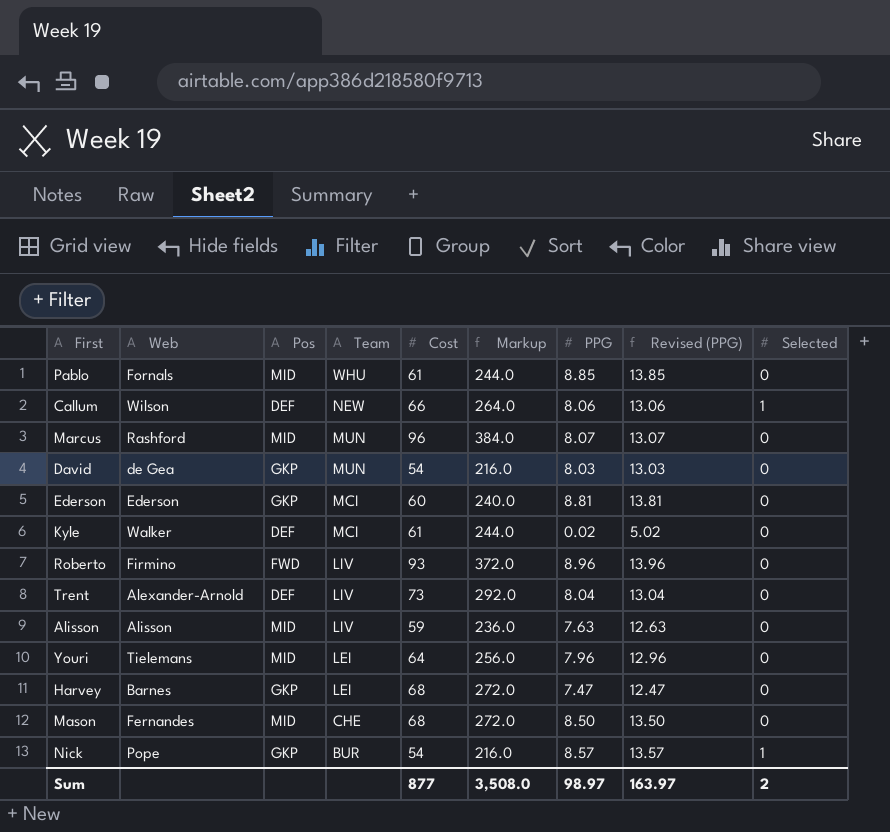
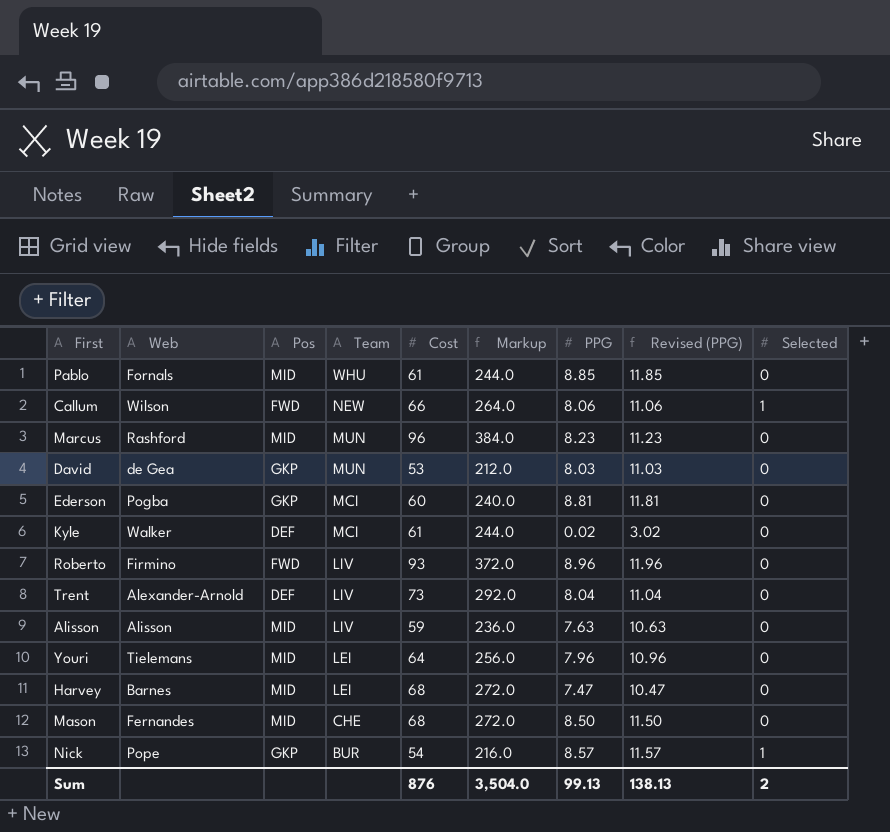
column Revised (PPG) | formula: [PPG] + 5 -> [PPG] + 3
Callum | Pos: DEF -> FWD
Marcus | PPG: 8.07 -> 8.23
David | Cost: 54 -> 53
David | Markup: 216.0 -> 212.0
Ederson | Web: Ederson -> Pogba
Harvey | Pos: GKP -> MID
Sum | Cost: 877 -> 876
Sum | Markup: 3,508.0 -> 3,504.0
Sum | PPG: 98.97 -> 99.13
Sum | Revised (PPG): 163.97 -> 138.13

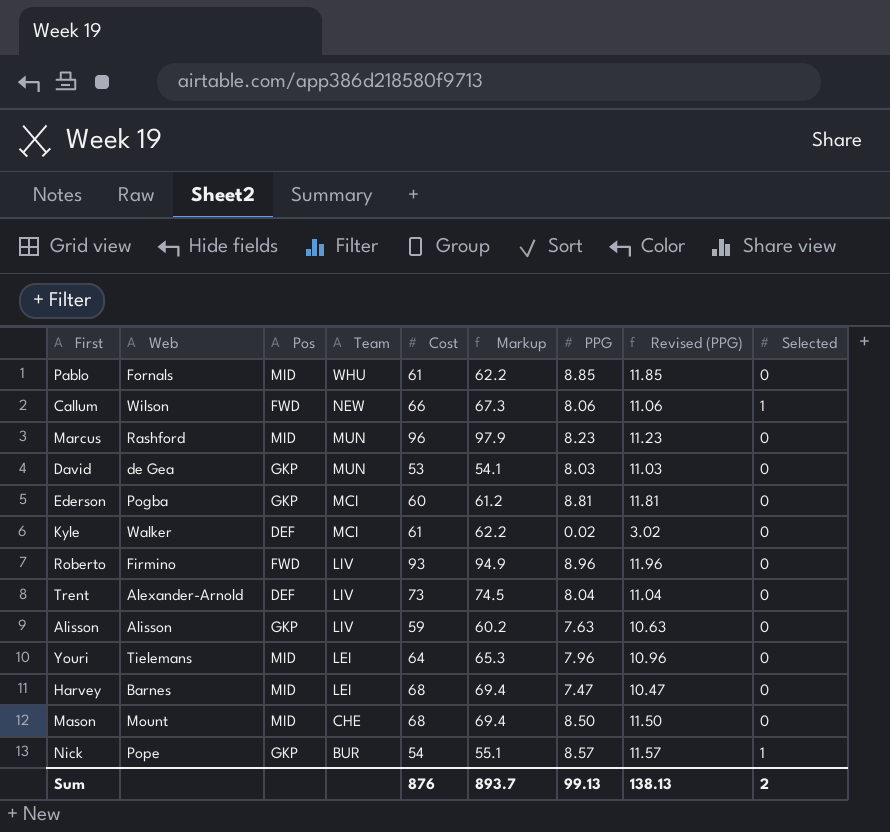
column Markup | formula: [Cost] * 4 -> [Cost] * 1.02
Alisson | Pos: MID -> GKP
Mason | Web: Fernandes -> Mount
Sum | Markup: 3,504.0 -> 893.7

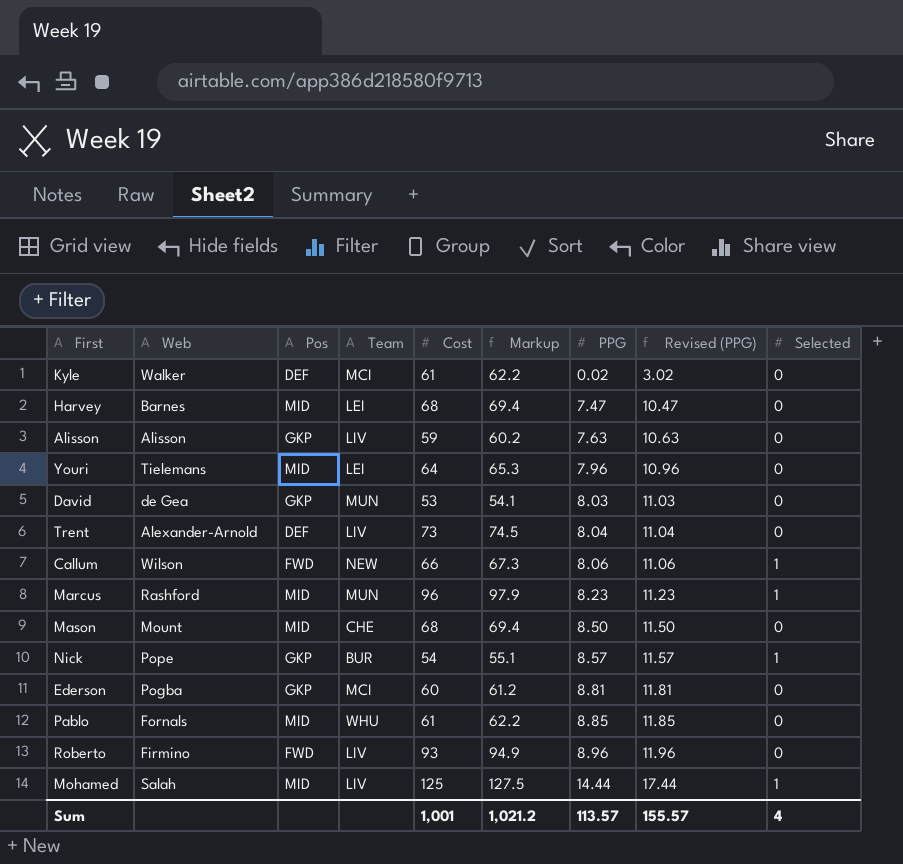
row order: Team descending -> PPG ascending
Marcus | Selected: 0 -> 1
row Mohamed: none -> Salah | MID | LIV | 125 | 127.5 | 14.44 | 17.44 | 1
Sum | Cost: 876 -> 1,001
Sum | Markup: 893.7 -> 1,021.2
Sum | PPG: 99.13 -> 113.57
Sum | Revised (PPG): 138.13 -> 155.57
Sum | Selected: 2 -> 4

